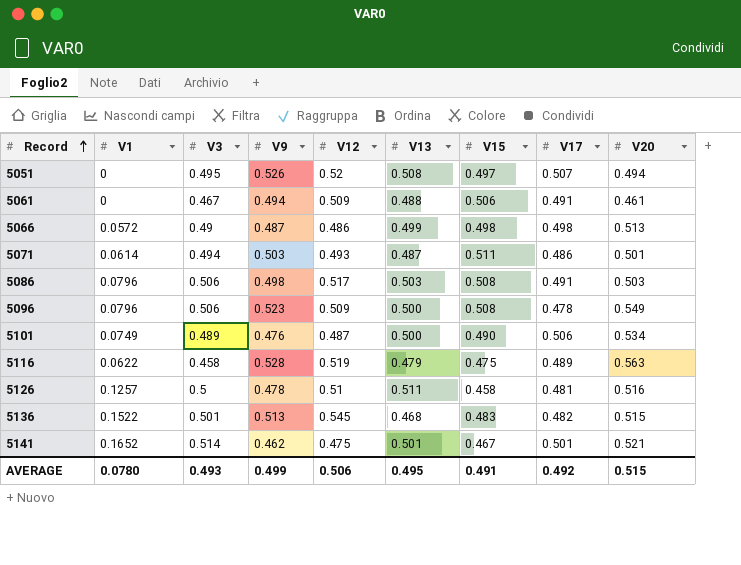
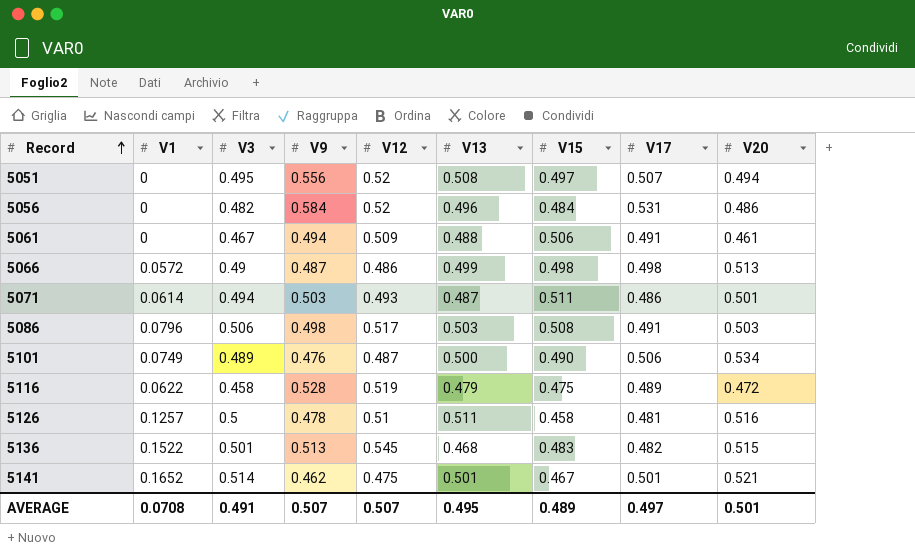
row 5096: 0.0796 | 0.506 | 0.523 | 0.509 | 0.500 | 0.508 | 0.478 | 0.549 -> none
5051 | V9: 0.526 -> 0.556
row 5056: none -> 0 | 0.482 | 0.584 | 0.52 | 0.496 | 0.484 | 0.531 | 0.486
5116 | V20: 0.563 -> 0.472
AVERAGE | V1: 0.0780 -> 0.0708
AVERAGE | V3: 0.493 -> 0.491
AVERAGE | V9: 0.499 -> 0.507
AVERAGE | V12: 0.506 -> 0.507
AVERAGE | V15: 0.491 -> 0.489
AVERAGE | V17: 0.492 -> 0.497
AVERAGE | V20: 0.515 -> 0.501

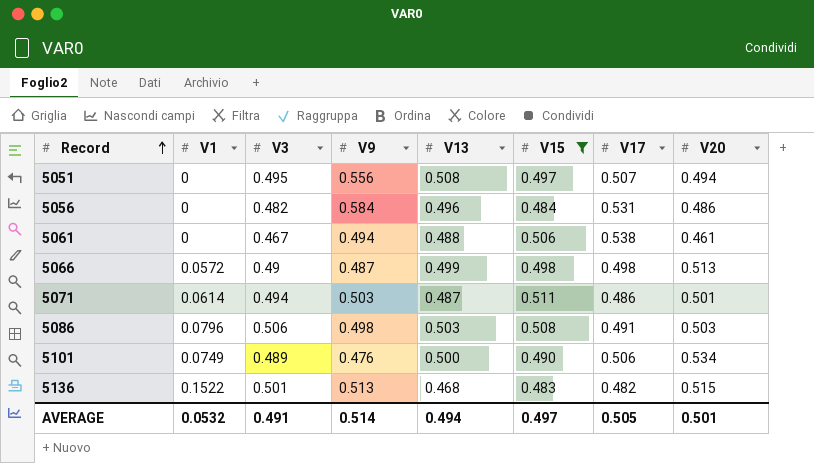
filter: none -> V15 >= 0.483
column V12 | position: 5 -> none
5061 | V17: 0.491 -> 0.538
AVERAGE | V1: 0.0708 -> 0.0532
AVERAGE | V9: 0.507 -> 0.514
AVERAGE | V13: 0.495 -> 0.494
AVERAGE | V15: 0.489 -> 0.497
AVERAGE | V17: 0.497 -> 0.505

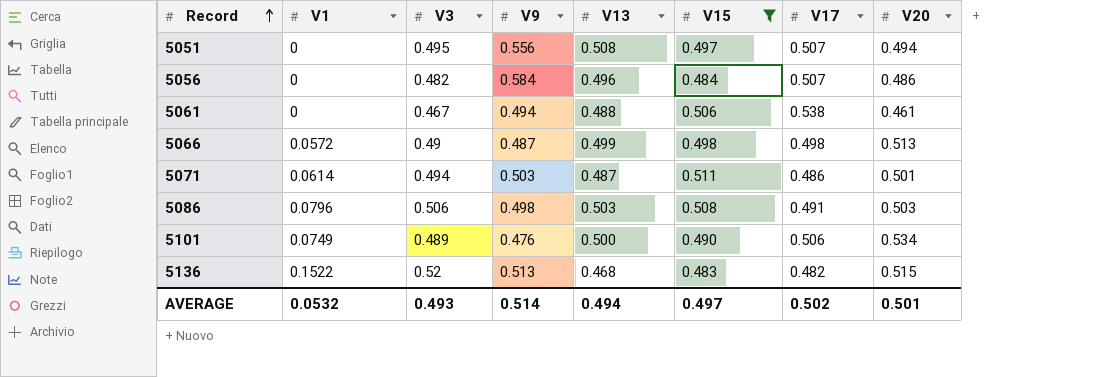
5056 | V17: 0.531 -> 0.507
5136 | V3: 0.501 -> 0.52
AVERAGE | V3: 0.491 -> 0.493
AVERAGE | V17: 0.505 -> 0.502

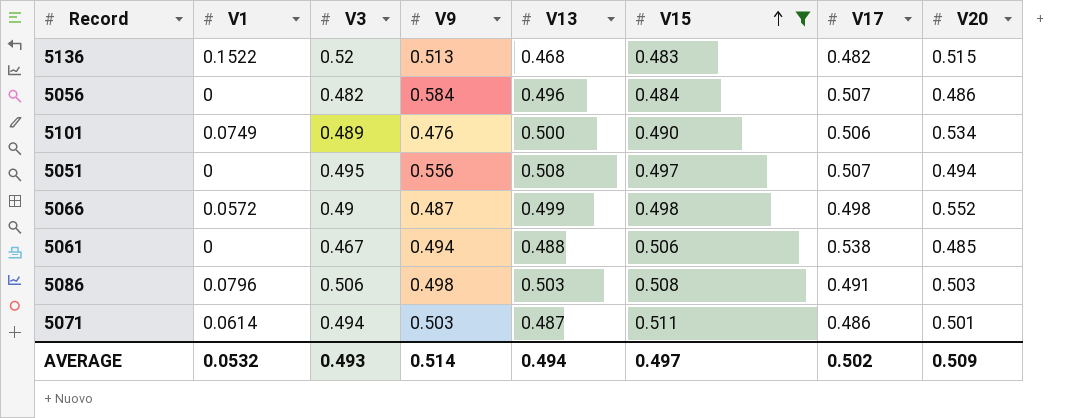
row order: Record ascending -> V15 ascending
5066 | V20: 0.513 -> 0.552
5061 | V20: 0.461 -> 0.485
AVERAGE | V20: 0.501 -> 0.509

